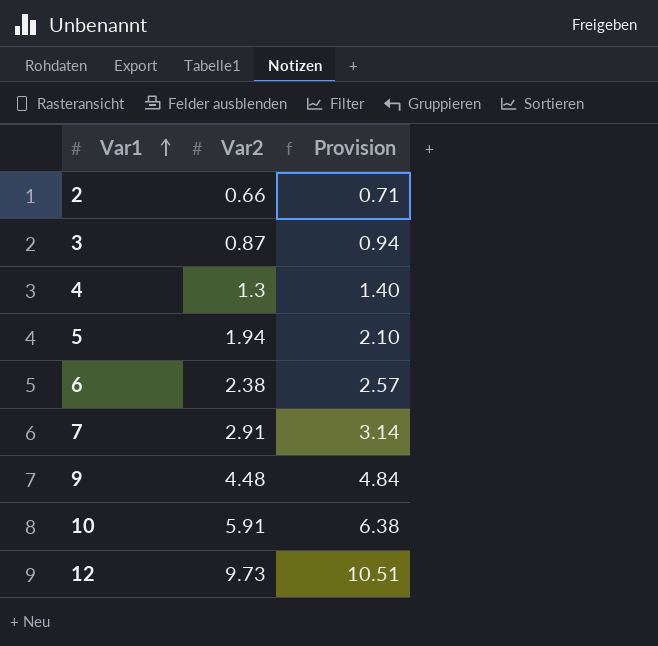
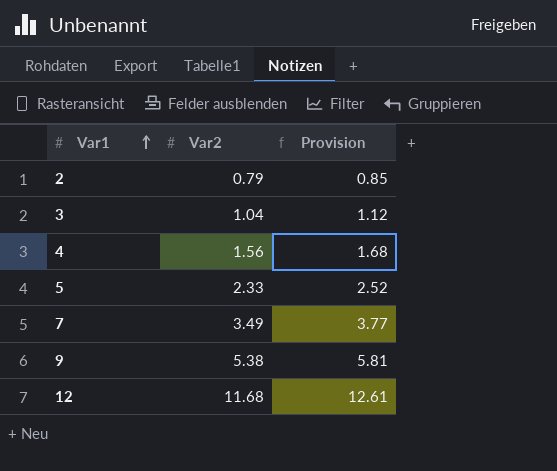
row 6: 2.38 | 2.57 -> none
row 10: 5.91 | 6.38 -> none
2 | Var2: 0.66 -> 0.79
2 | Provision: 0.71 -> 0.85
3 | Var2: 0.87 -> 1.04
3 | Provision: 0.94 -> 1.12
4 | Var2: 1.3 -> 1.56
4 | Provision: 1.40 -> 1.68
5 | Var2: 1.94 -> 2.33
5 | Provision: 2.10 -> 2.52
7 | Var2: 2.91 -> 3.49
7 | Provision: 3.14 -> 3.77
9 | Var2: 4.48 -> 5.38
9 | Provision: 4.84 -> 5.81
12 | Var2: 9.73 -> 11.68
12 | Provision: 10.51 -> 12.61

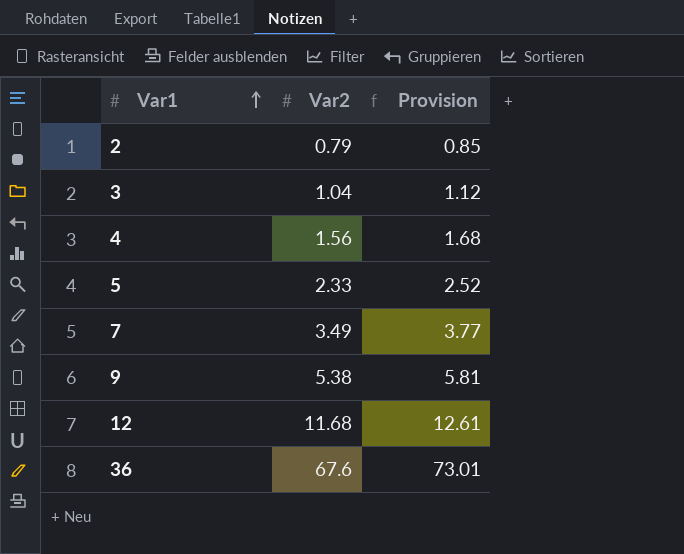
row 36: none -> 67.6 | 73.01

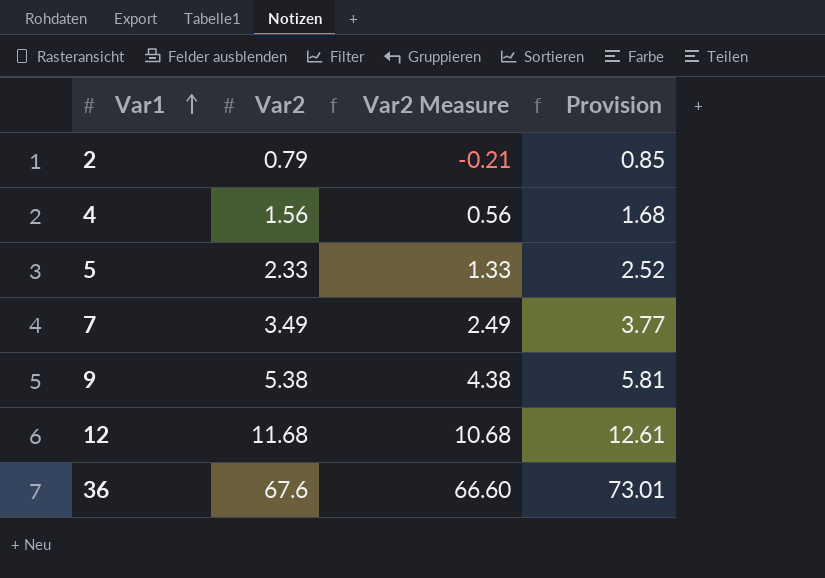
column Var2 Measure | formula: none -> [Var2] - 1
row 3: 1.04 | 1.12 -> none

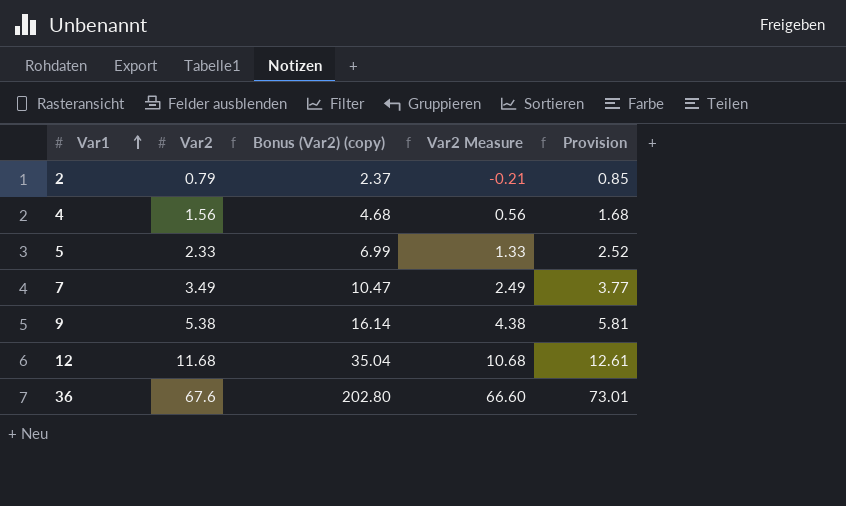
column Bonus (Var2) (copy) | formula: none -> [Var2] * 3

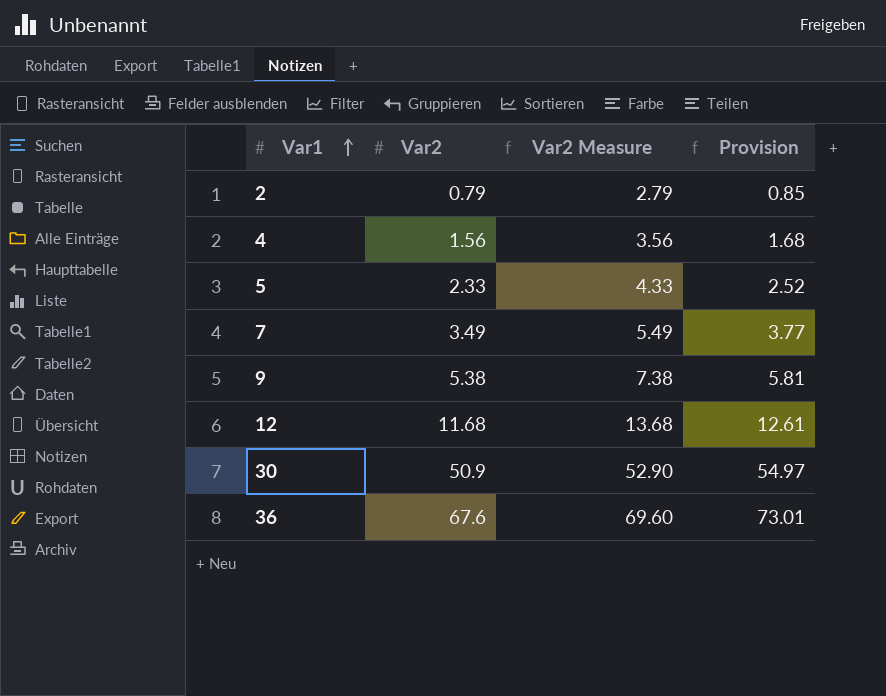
column Bonus (Var2) (copy) | formula: [Var2] * 3 -> none
column Var2 Measure | formula: [Var2] - 1 -> [Var2] + 2
row 30: none -> 50.9 | 52.90 | 54.97

